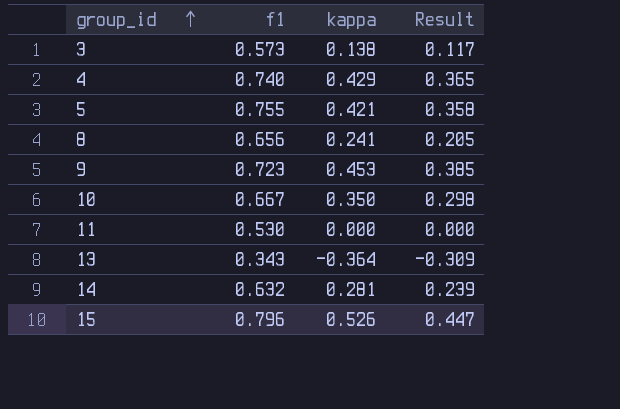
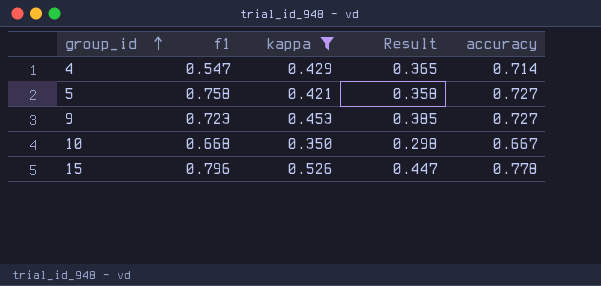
filter: none -> kappa >= 0.350
column accuracy | position: none -> 5
4 | f1: 0.740 -> 0.547
5 | f1: 0.755 -> 0.758
10 | f1: 0.667 -> 0.668

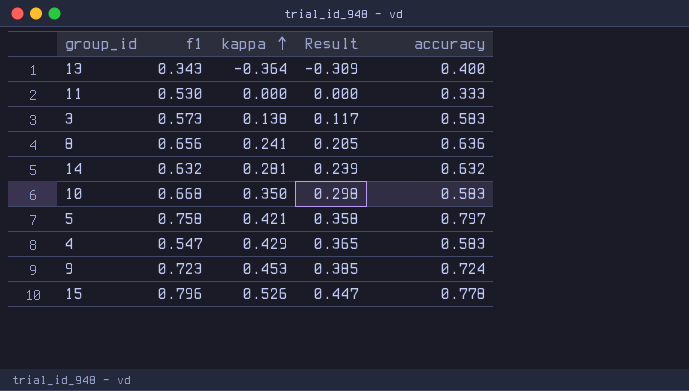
filter: kappa >= 0.350 -> none
row order: group_id ascending -> kappa ascending
10 | accuracy: 0.667 -> 0.583
5 | accuracy: 0.727 -> 0.797
4 | accuracy: 0.714 -> 0.583
9 | accuracy: 0.727 -> 0.724

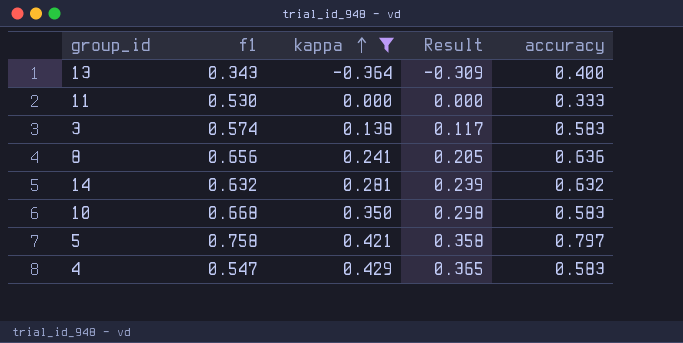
filter: none -> kappa <= 0.429
3 | f1: 0.573 -> 0.574

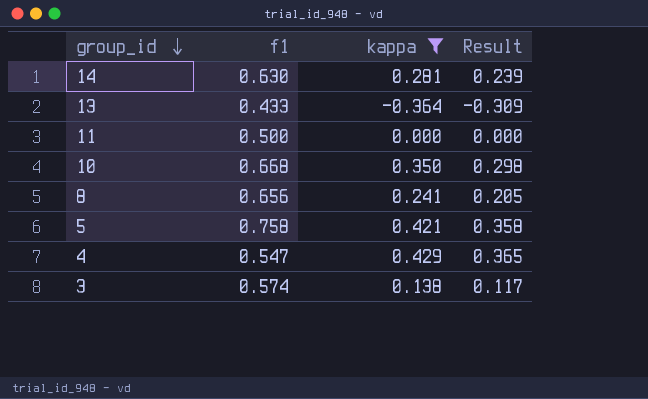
row order: kappa ascending -> group_id descending
column accuracy | position: 5 -> none
14 | f1: 0.632 -> 0.630
13 | f1: 0.343 -> 0.433
11 | f1: 0.530 -> 0.500

